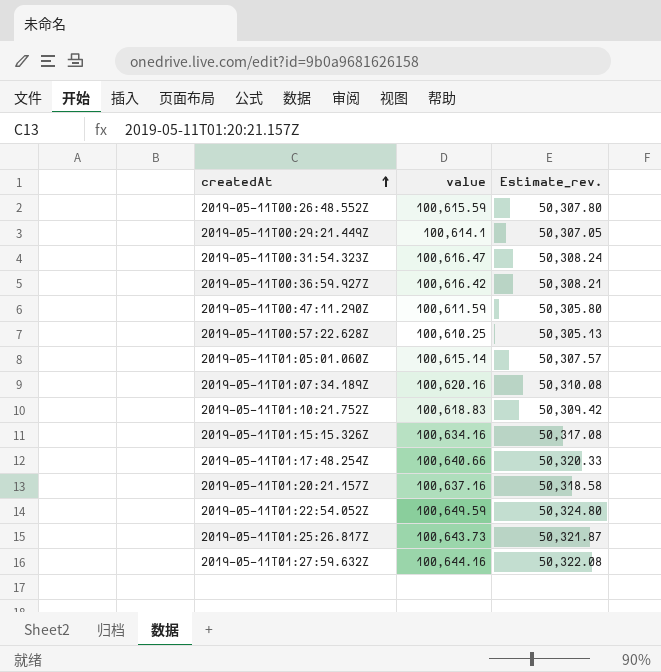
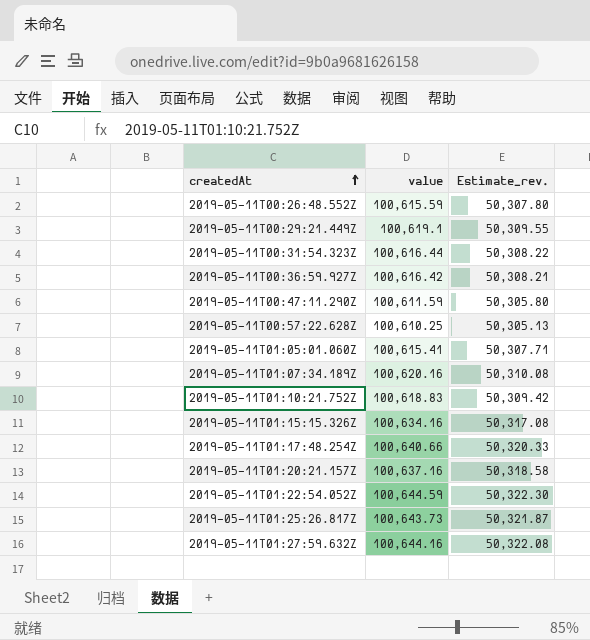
2019-05-11T00:29:21.449Z | value: 100,614.1 -> 100,619.1
2019-05-11T00:29:21.449Z | Estimate_rev.: 50,307.05 -> 50,309.55
2019-05-11T00:31:54.323Z | value: 100,616.47 -> 100,616.44
2019-05-11T00:31:54.323Z | Estimate_rev.: 50,308.24 -> 50,308.22
2019-05-11T01:05:01.060Z | value: 100,615.14 -> 100,615.41
2019-05-11T01:05:01.060Z | Estimate_rev.: 50,307.57 -> 50,307.71
2019-05-11T01:22:54.052Z | value: 100,649.59 -> 100,644.59
2019-05-11T01:22:54.052Z | Estimate_rev.: 50,324.80 -> 50,322.30

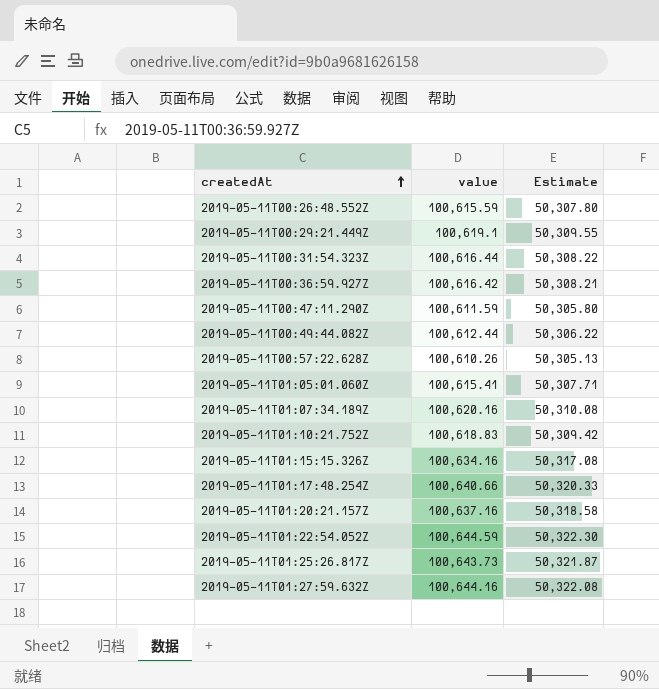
column name: Estimate_rev. -> Estimate
row 2019-05-11T00:49:44.082Z: none -> 100,612.44 | 50,306.22
2019-05-11T00:57:22.628Z | value: 100,610.25 -> 100,610.26

